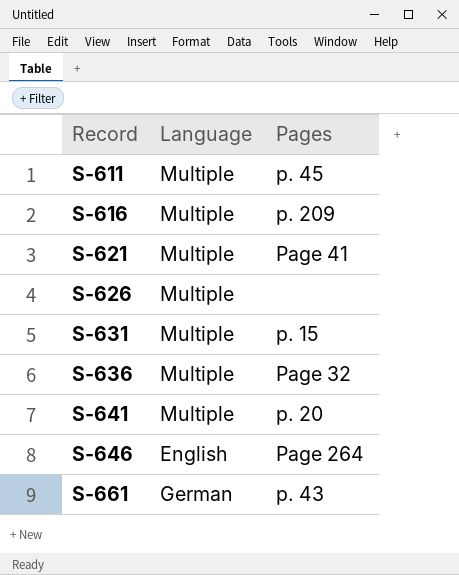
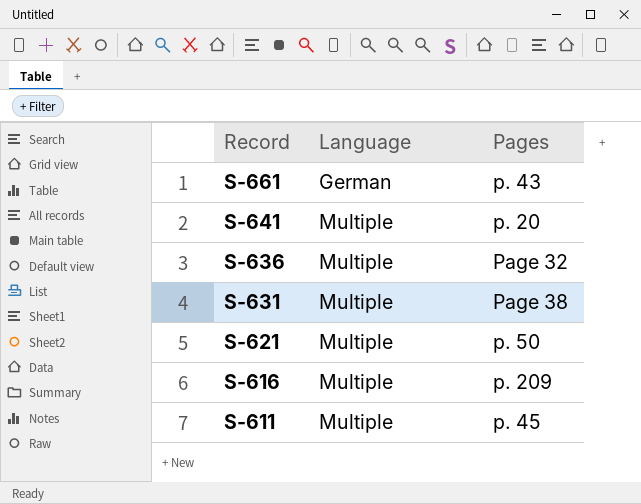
row order: Record ascending -> Record descending
row S-626: Multiple | none -> none
row S-646: English | Page 264 -> none
S-631 | Pages: p. 15 -> Page 38
S-621 | Pages: Page 41 -> p. 50

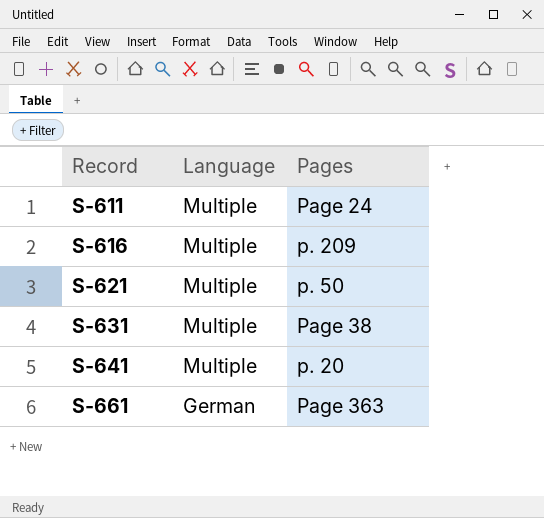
row order: Record descending -> Record ascending
row S-636: Multiple | Page 32 -> none
S-611 | Pages: p. 45 -> Page 24
S-661 | Pages: p. 43 -> Page 363

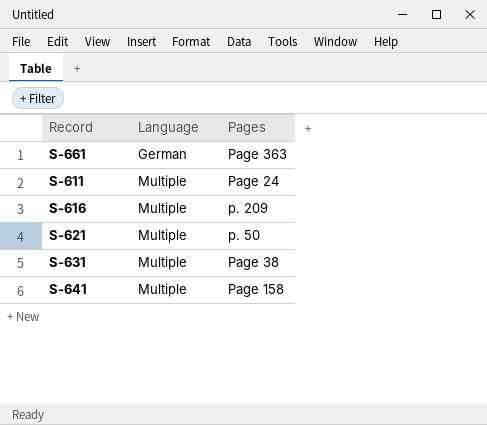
row order: Record ascending -> Language ascending
S-641 | Pages: p. 20 -> Page 158

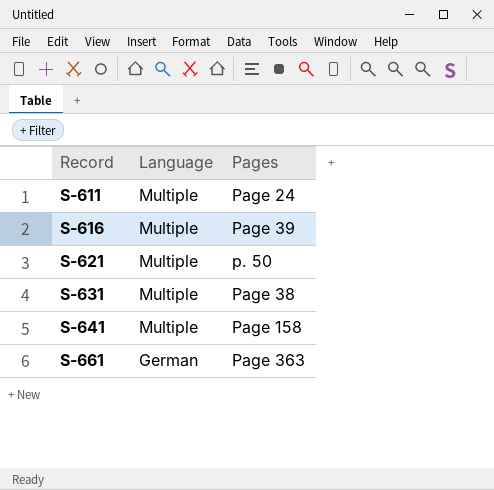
row order: Language ascending -> Record ascending
S-616 | Pages: p. 209 -> Page 39

